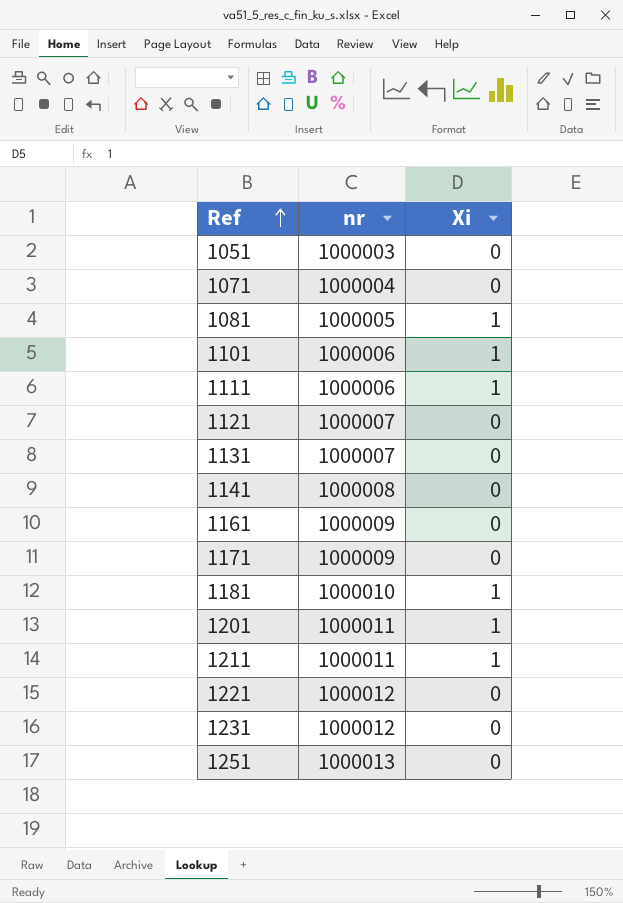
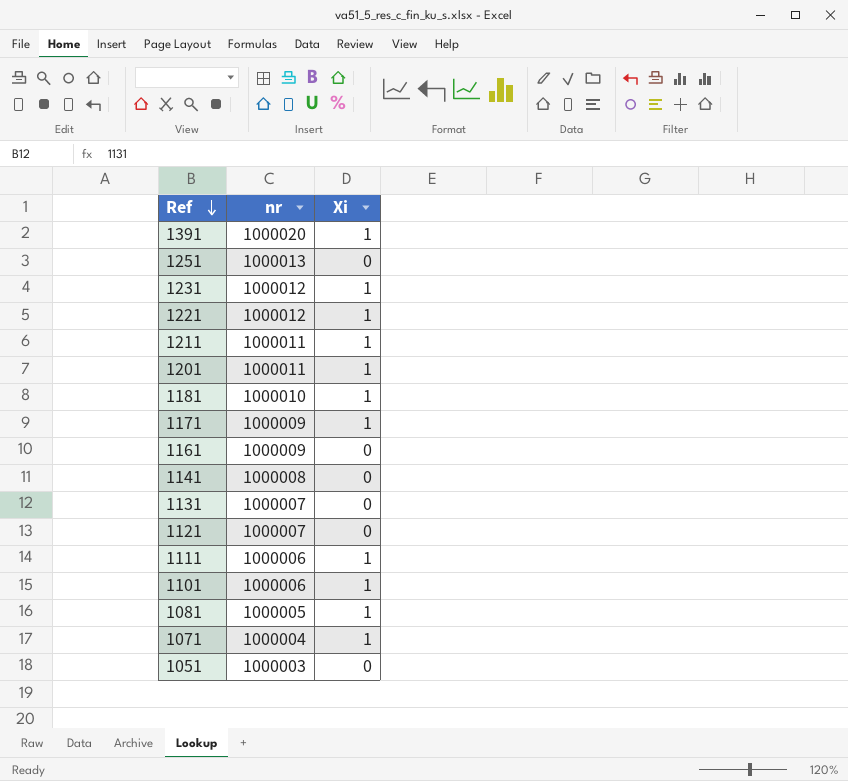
row order: Ref ascending -> Ref descending
row 1391: none -> 1000020 | 1
1231 | Xi: 0 -> 1
1221 | Xi: 0 -> 1
1171 | Xi: 0 -> 1
1071 | Xi: 0 -> 1

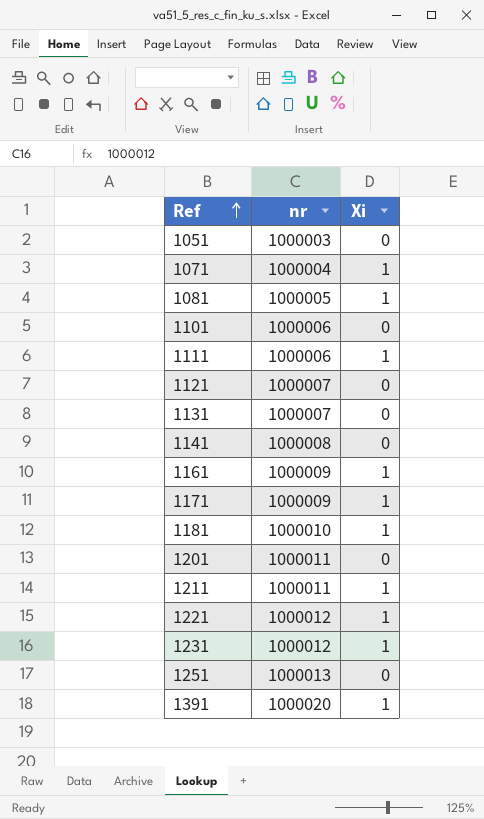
row order: Ref descending -> Ref ascending
1101 | Xi: 1 -> 0
1161 | Xi: 0 -> 1
1201 | Xi: 1 -> 0

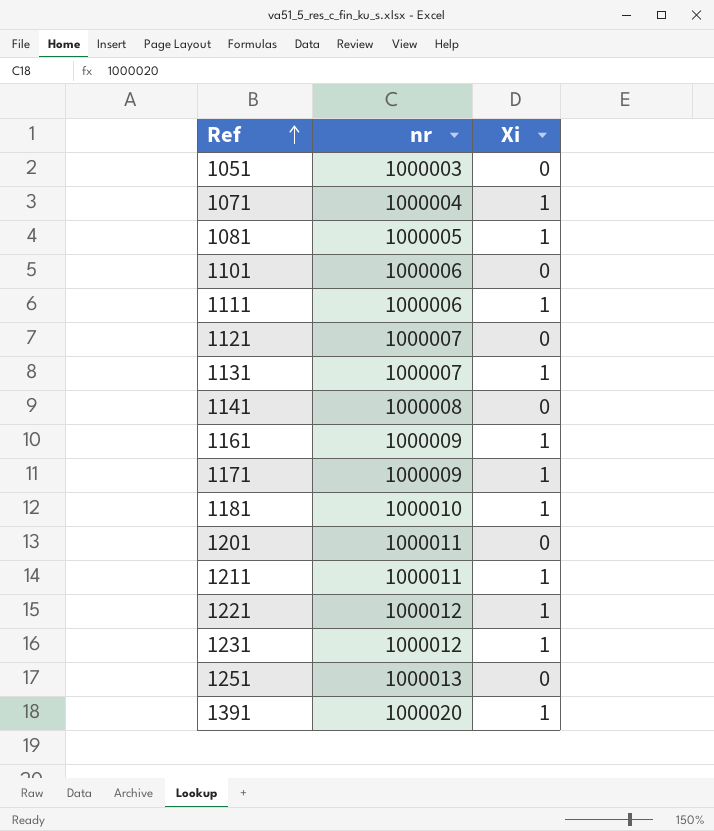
1131 | Xi: 0 -> 1

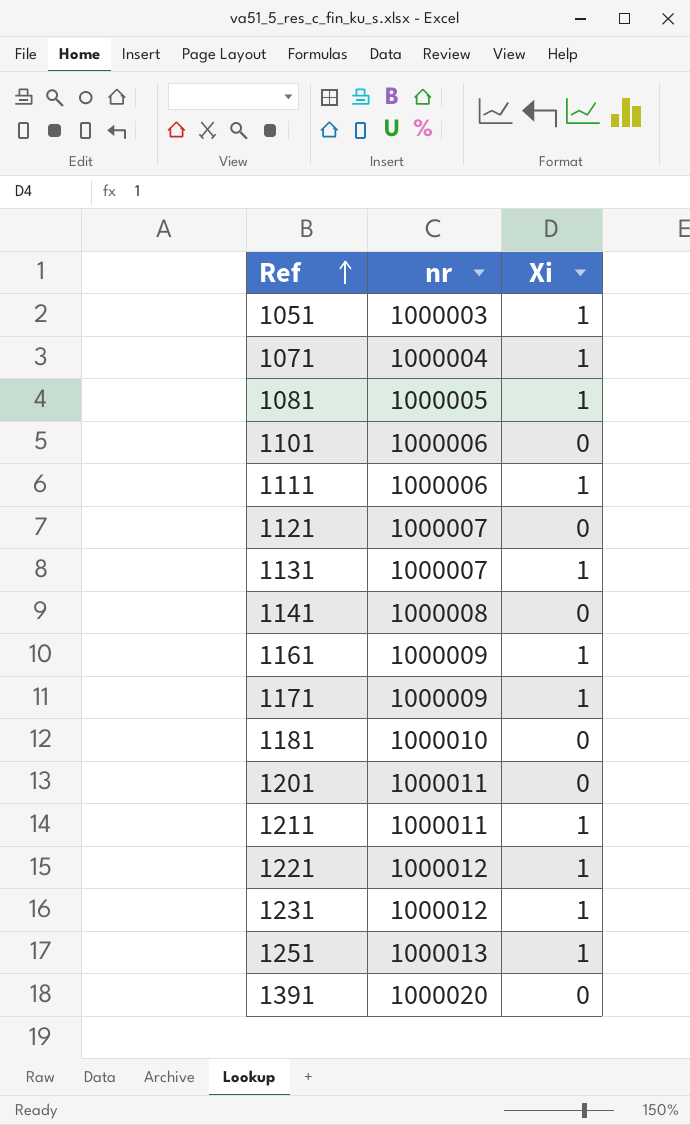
1051 | Xi: 0 -> 1
1181 | Xi: 1 -> 0
1251 | Xi: 0 -> 1
1391 | Xi: 1 -> 0

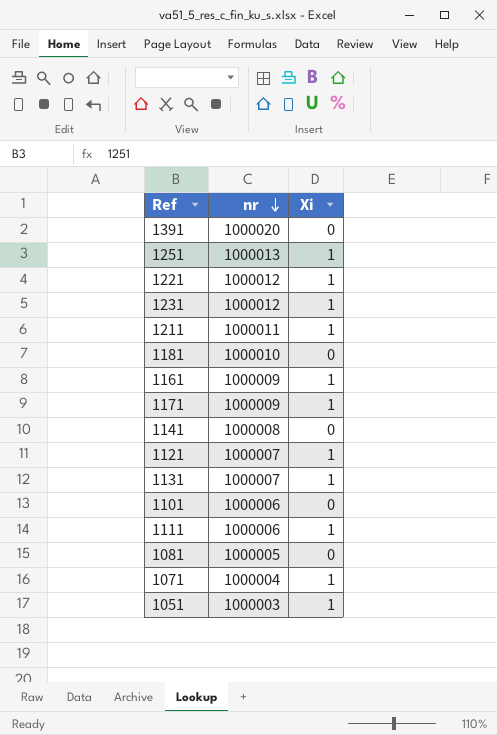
row order: Ref ascending -> nr descending
row 1201: 1000011 | 0 -> none
1121 | Xi: 0 -> 1
1081 | Xi: 1 -> 0

